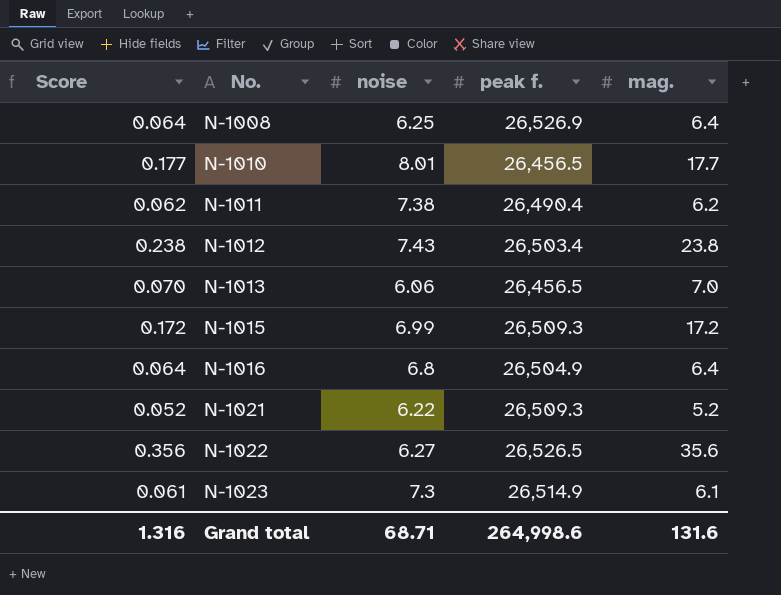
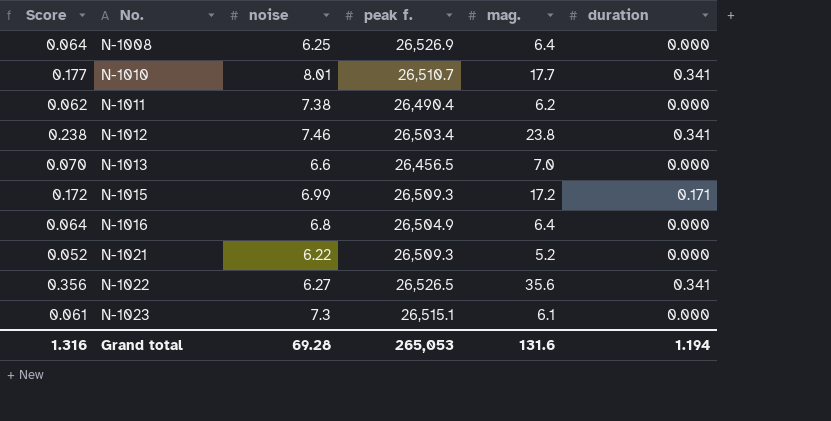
column duration | position: none -> 6
N-1010 | peak f.: 26,456.5 -> 26,510.7
N-1012 | noise: 7.43 -> 7.46
N-1013 | noise: 6.06 -> 6.6
N-1023 | peak f.: 26,514.9 -> 26,515.1
Grand total | noise: 68.71 -> 69.28
Grand total | peak f.: 264,998.6 -> 265,053

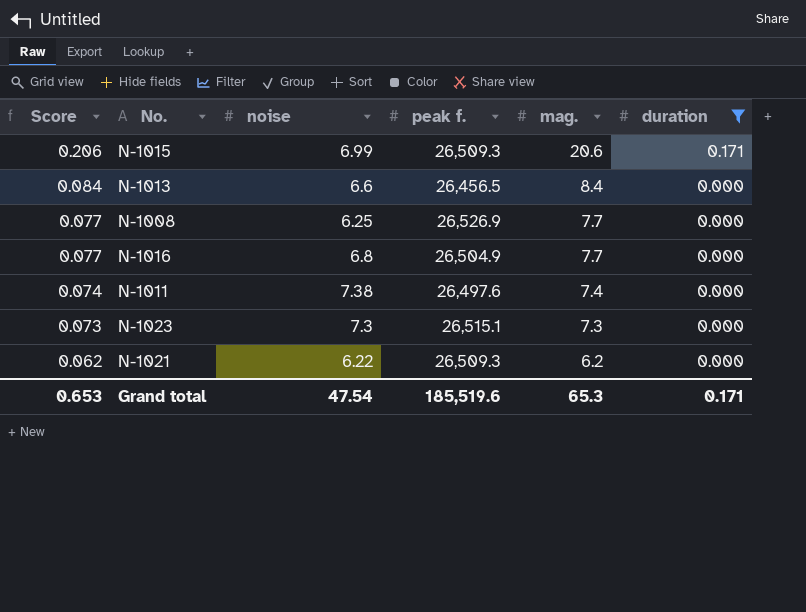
filter: none -> duration != 0.341
row order: No. ascending -> Score descending
N-1015 | Score: 0.172 -> 0.206
N-1015 | mag.: 17.2 -> 20.6
N-1013 | Score: 0.070 -> 0.084
N-1013 | mag.: 7.0 -> 8.4
N-1008 | Score: 0.064 -> 0.077
N-1008 | mag.: 6.4 -> 7.7
N-1016 | Score: 0.064 -> 0.077
N-1016 | mag.: 6.4 -> 7.7
N-1011 | Score: 0.062 -> 0.074
N-1011 | peak f.: 26,490.4 -> 26,497.6
N-1011 | mag.: 6.2 -> 7.4
N-1023 | Score: 0.061 -> 0.073
N-1023 | mag.: 6.1 -> 7.3
N-1021 | Score: 0.052 -> 0.062
N-1021 | mag.: 5.2 -> 6.2
Grand total | Score: 1.316 -> 0.653
Grand total | noise: 69.28 -> 47.54
Grand total | peak f.: 265,053 -> 185,519.6
Grand total | mag.: 131.6 -> 65.3
Grand total | duration: 1.194 -> 0.171

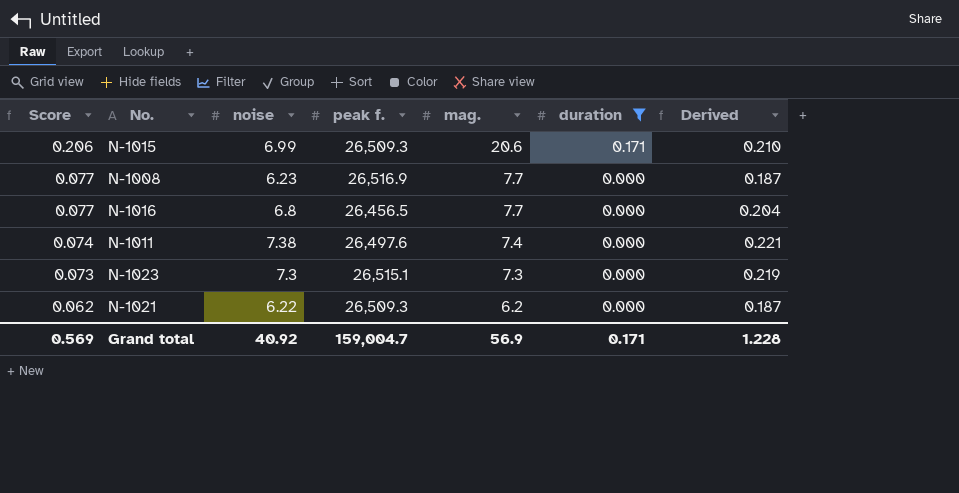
column Derived | formula: none -> [noise] * 0.03
row N-1013: 0.084 | 6.6 | 26,456.5 | 8.4 | 0.000 -> none
N-1008 | noise: 6.25 -> 6.23
N-1008 | peak f.: 26,526.9 -> 26,516.9
N-1016 | peak f.: 26,504.9 -> 26,456.5
Grand total | Score: 0.653 -> 0.569
Grand total | noise: 47.54 -> 40.92
Grand total | peak f.: 185,519.6 -> 159,004.7
Grand total | mag.: 65.3 -> 56.9

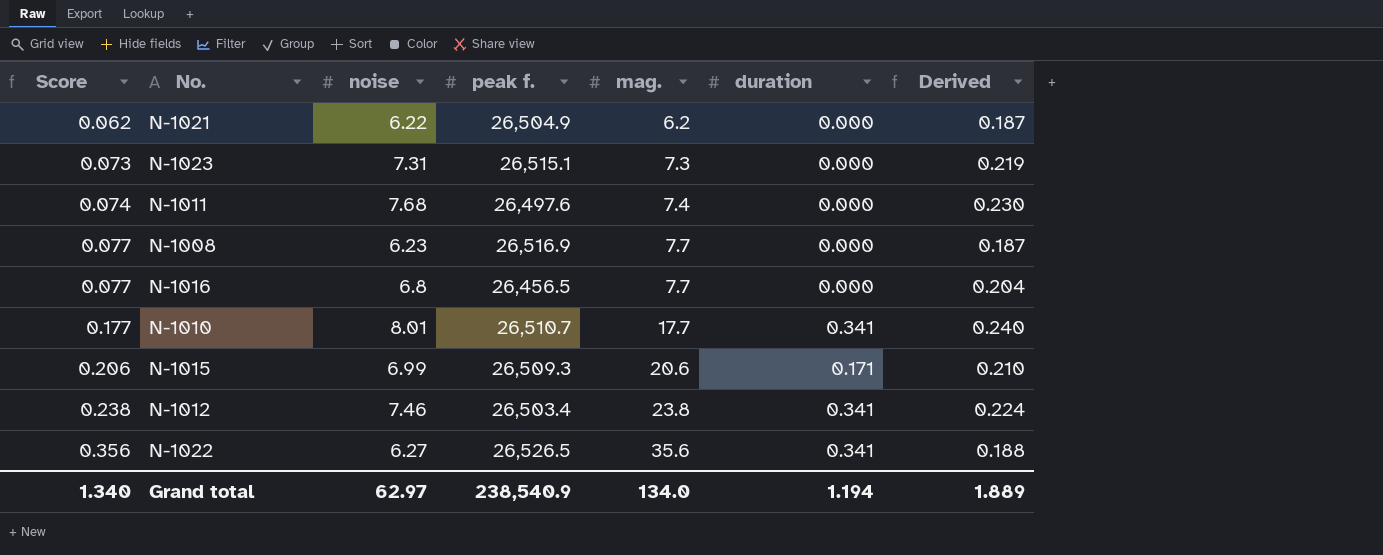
filter: duration != 0.341 -> none
row order: Score descending -> Score ascending
N-1021 | peak f.: 26,509.3 -> 26,504.9
N-1023 | noise: 7.3 -> 7.31
N-1011 | noise: 7.38 -> 7.68
N-1011 | Derived: 0.221 -> 0.230
Grand total | Score: 0.569 -> 1.340
Grand total | noise: 40.92 -> 62.97
Grand total | peak f.: 159,004.7 -> 238,540.9
Grand total | mag.: 56.9 -> 134.0
Grand total | duration: 0.171 -> 1.194
Grand total | Derived: 1.228 -> 1.889

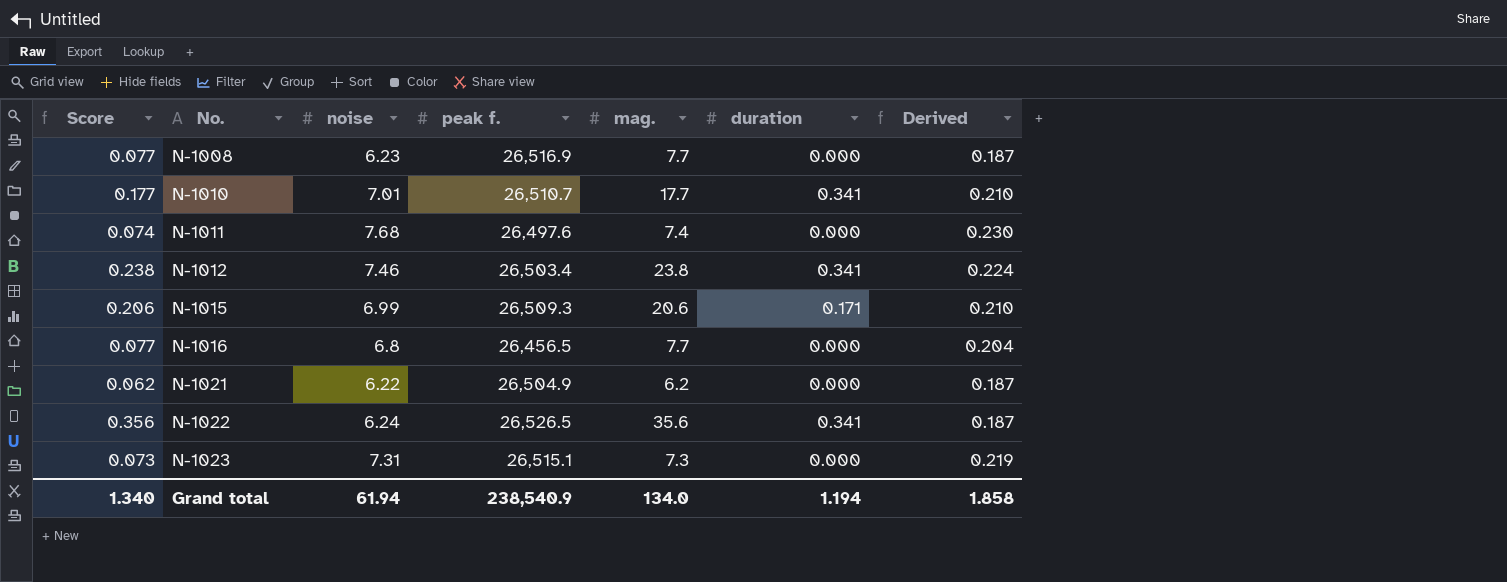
row order: Score ascending -> No. ascending
N-1010 | noise: 8.01 -> 7.01
N-1010 | Derived: 0.240 -> 0.210
N-1022 | noise: 6.27 -> 6.24
N-1022 | Derived: 0.188 -> 0.187
Grand total | noise: 62.97 -> 61.94
Grand total | Derived: 1.889 -> 1.858

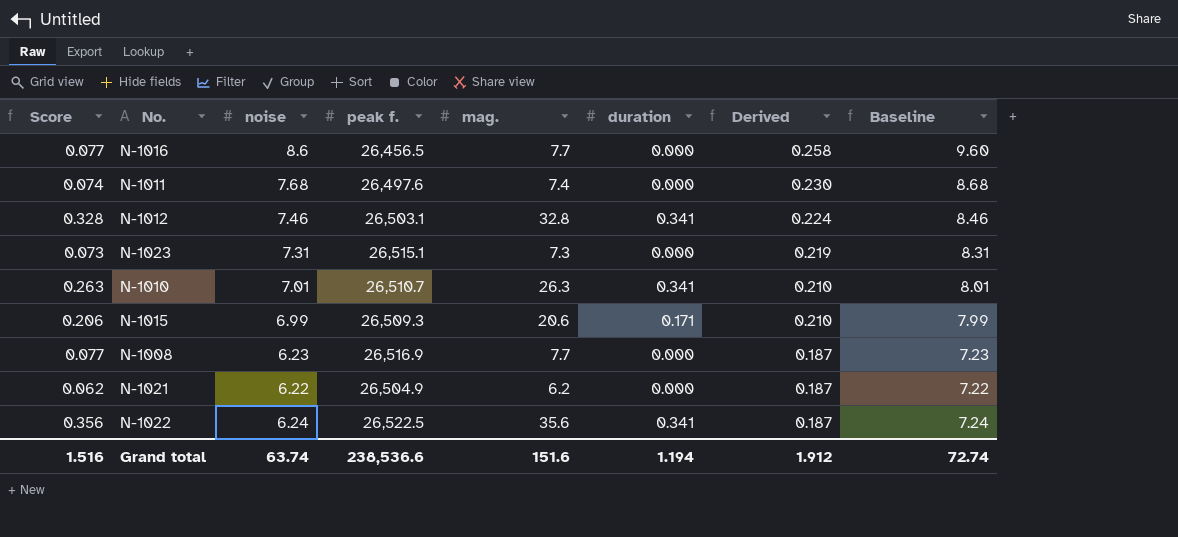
row order: No. ascending -> Derived descending
column Baseline | formula: none -> [noise] + 1
N-1016 | noise: 6.8 -> 8.6
N-1016 | Derived: 0.204 -> 0.258
N-1012 | Score: 0.238 -> 0.328
N-1012 | peak f.: 26,503.4 -> 26,503.1
N-1012 | mag.: 23.8 -> 32.8
N-1010 | Score: 0.177 -> 0.263
N-1010 | mag.: 17.7 -> 26.3
N-1022 | peak f.: 26,526.5 -> 26,522.5
Grand total | Score: 1.340 -> 1.516
Grand total | noise: 61.94 -> 63.74
Grand total | peak f.: 238,540.9 -> 238,536.6
Grand total | mag.: 134.0 -> 151.6
Grand total | Derived: 1.858 -> 1.912

